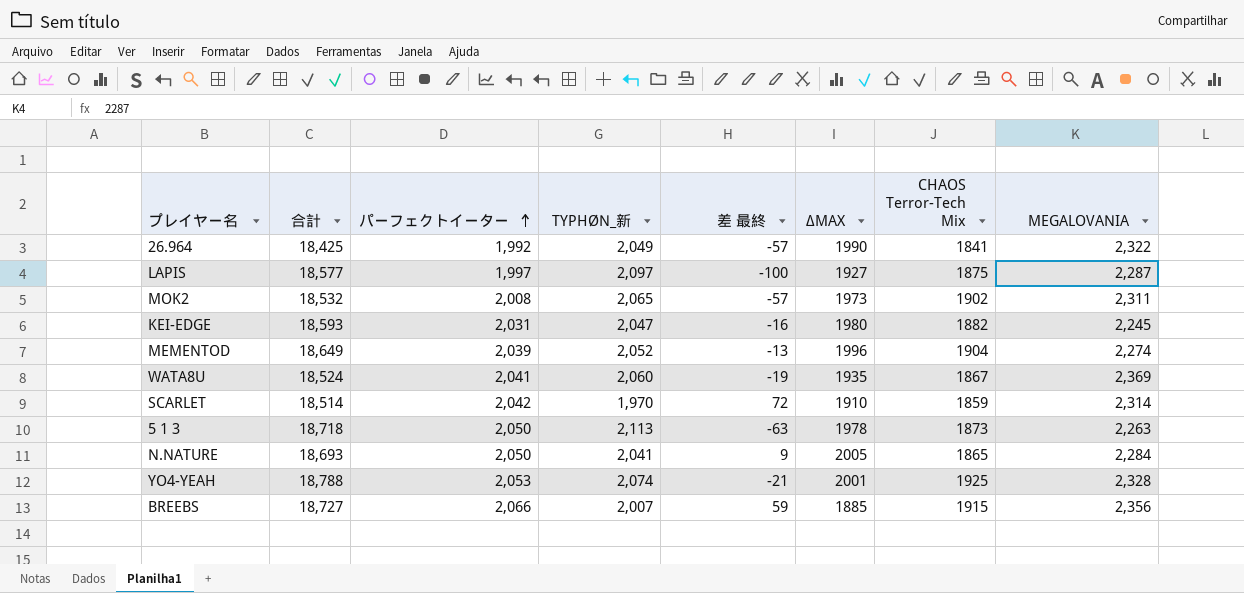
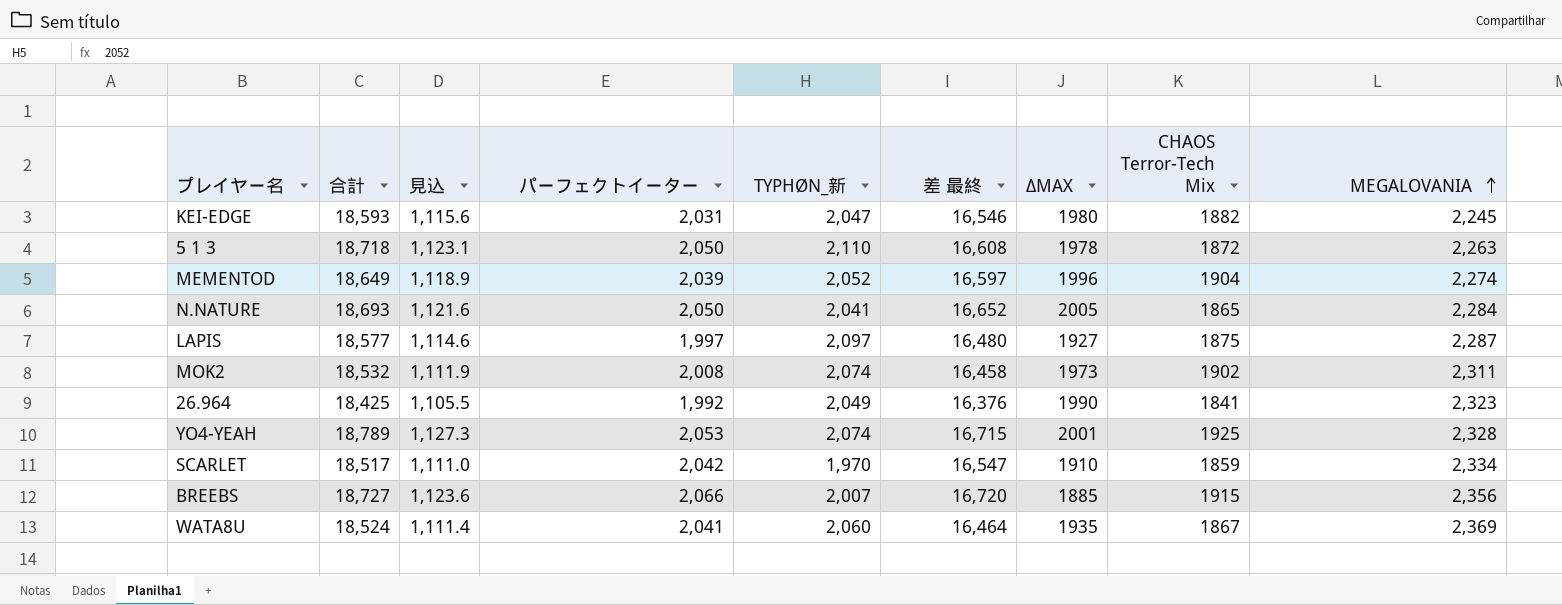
row order: パーフェクトイーター ascending -> MEGALOVANIA ascending
column 見込 | formula: none -> [合計] * 0.06
column 差 最終 | formula: [パーフェクトイーター] - [TYPHØN_新] -> [合計] - [TYPHØN_新]
5 1 3 | TYPHØN_新: 2,113 -> 2,110
5 1 3 | CHAOS Terror-Tech Mix: 1873 -> 1872
MOK2 | TYPHØN_新: 2,065 -> 2,074
26.964 | MEGALOVANIA: 2,322 -> 2,323
YO4-YEAH | 合計: 18,788 -> 18,789
SCARLET | 合計: 18,514 -> 18,517
SCARLET | MEGALOVANIA: 2,314 -> 2,334

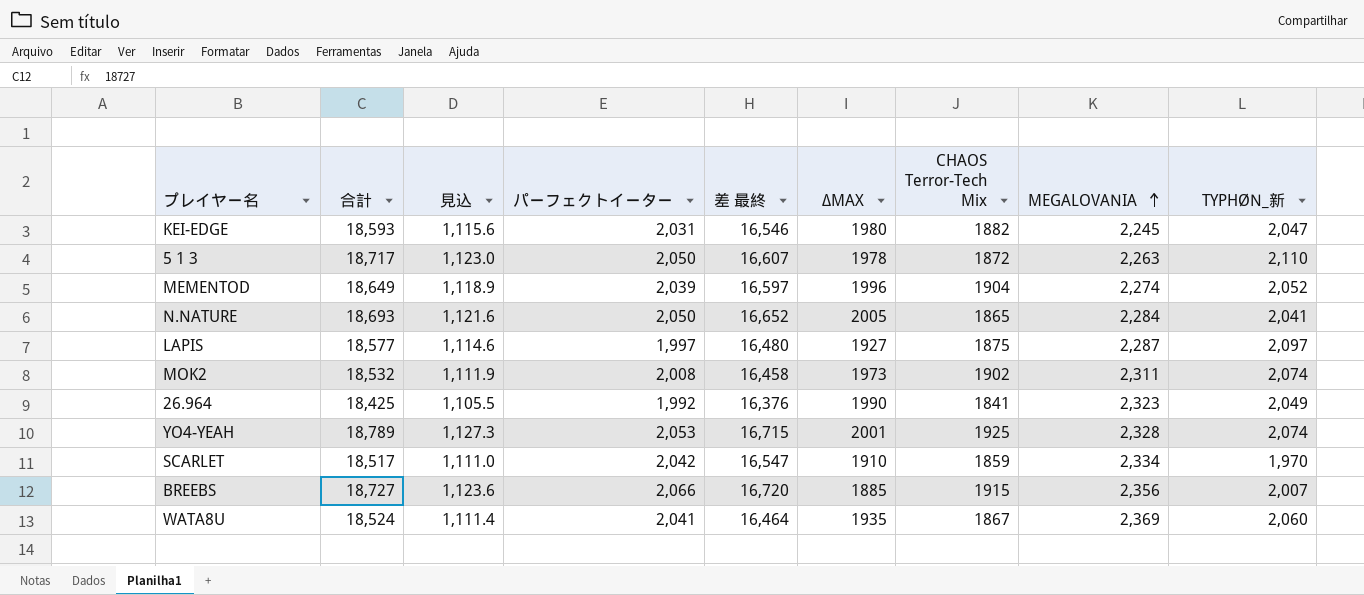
column TYPHØN_新 | position: 5 -> 9
5 1 3 | 合計: 18,718 -> 18,717
5 1 3 | 見込: 1,123.1 -> 1,123.0
5 1 3 | 差 最終: 16,608 -> 16,607

